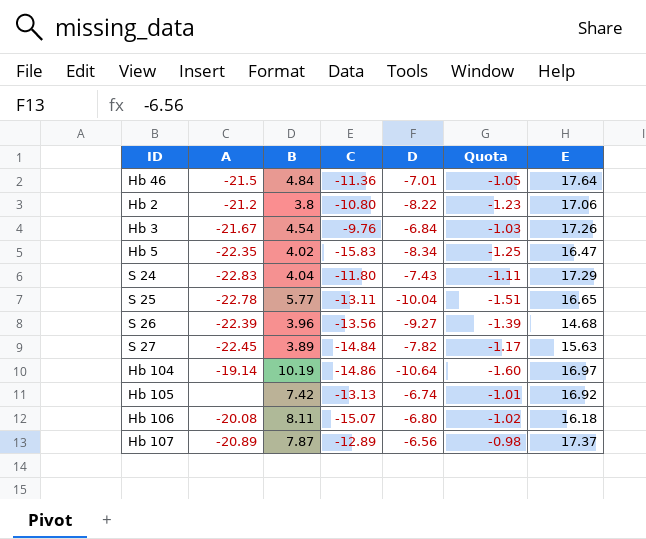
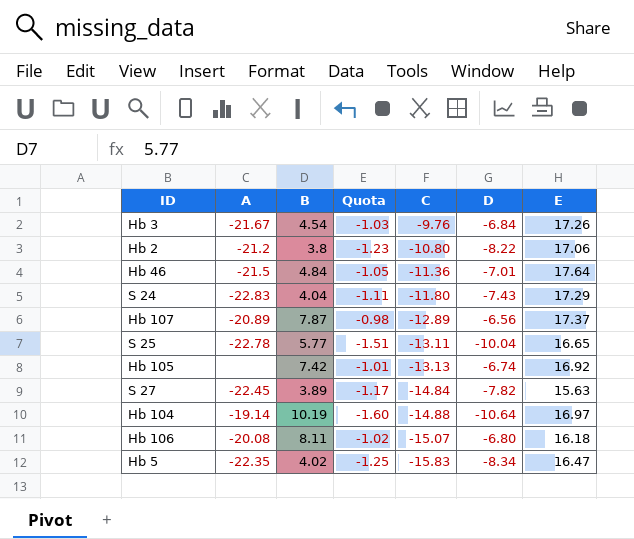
row order: none -> C descending
column Quota | position: 6 -> 4
row S 26: -22.39 | 3.96 | -13.56 | -9.27 | -1.39 | 14.68 -> none
Hb 104 | C: -14.86 -> -14.88

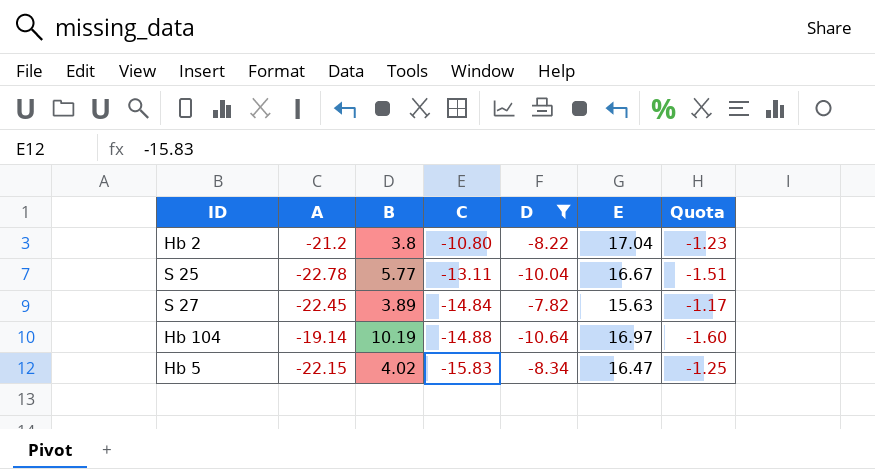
filter: none -> D <= -7.82
column Quota | position: 4 -> 7
Hb 2 | E: 17.06 -> 17.04
S 25 | E: 16.65 -> 16.67
Hb 5 | A: -22.35 -> -22.15

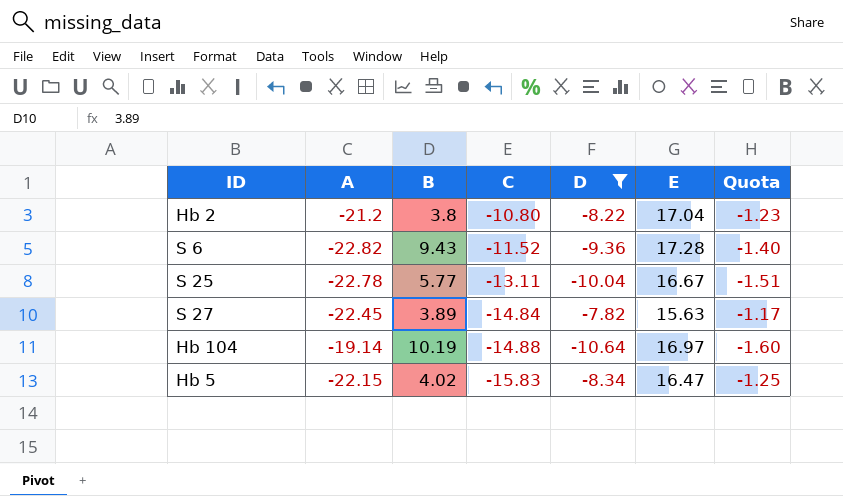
row S 6: none -> -22.82 | 9.43 | -11.52 | -9.36 | 17.28 | -1.40

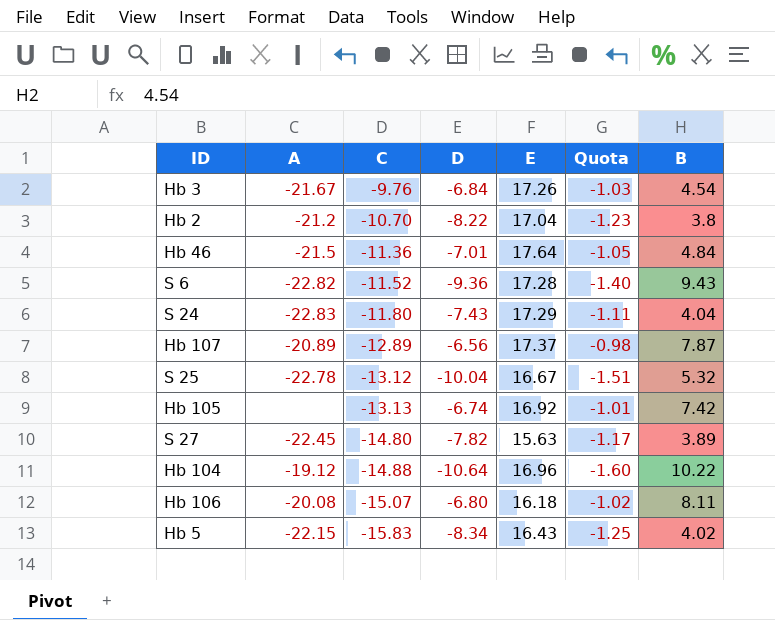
filter: D <= -7.82 -> none
column B | position: 3 -> 7
Hb 2 | C: -10.80 -> -10.70
S 25 | C: -13.11 -> -13.12
S 25 | B: 5.77 -> 5.32
S 27 | C: -14.84 -> -14.80
Hb 104 | A: -19.14 -> -19.12
Hb 104 | E: 16.97 -> 16.96
Hb 104 | B: 10.19 -> 10.22
Hb 5 | E: 16.47 -> 16.43

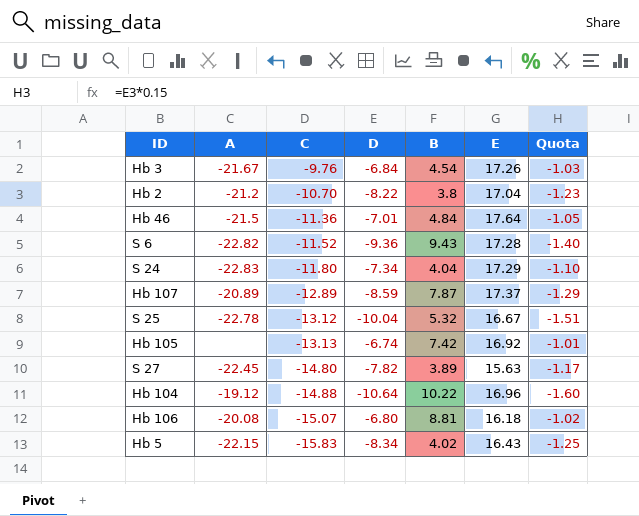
column B | position: 7 -> 5
S 24 | D: -7.43 -> -7.34
S 24 | Quota: -1.11 -> -1.10
Hb 107 | D: -6.56 -> -8.59
Hb 107 | Quota: -0.98 -> -1.29
Hb 106 | B: 8.11 -> 8.81

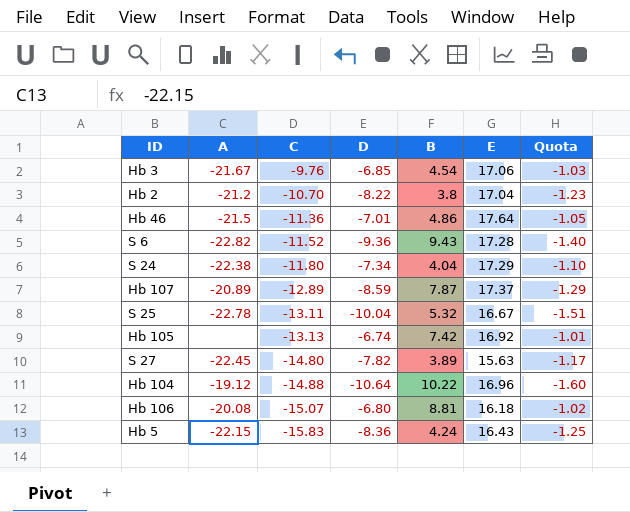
Hb 3 | D: -6.84 -> -6.85
Hb 3 | E: 17.26 -> 17.06
Hb 46 | B: 4.84 -> 4.86
S 24 | A: -22.83 -> -22.38
S 25 | C: -13.12 -> -13.11
Hb 5 | D: -8.34 -> -8.36
Hb 5 | B: 4.02 -> 4.24

